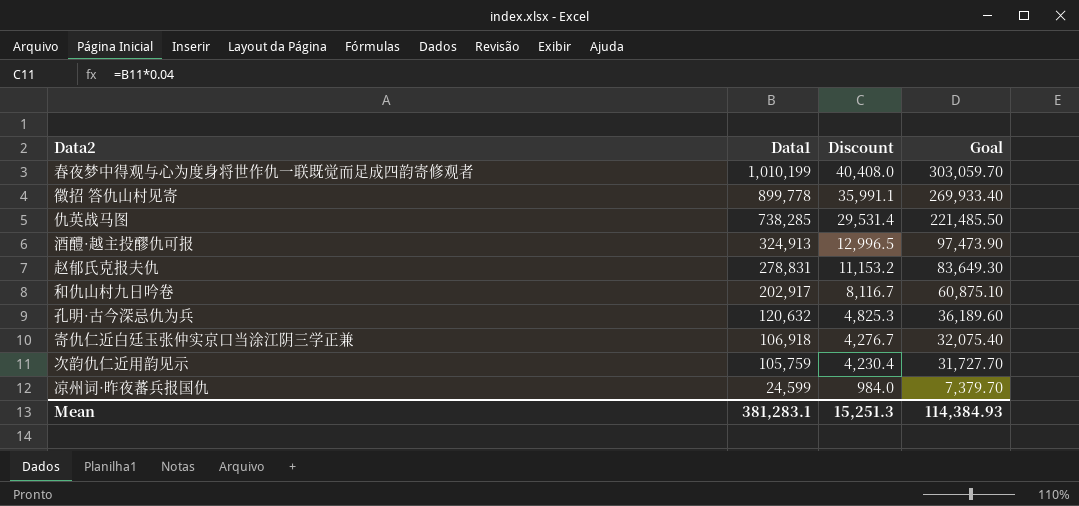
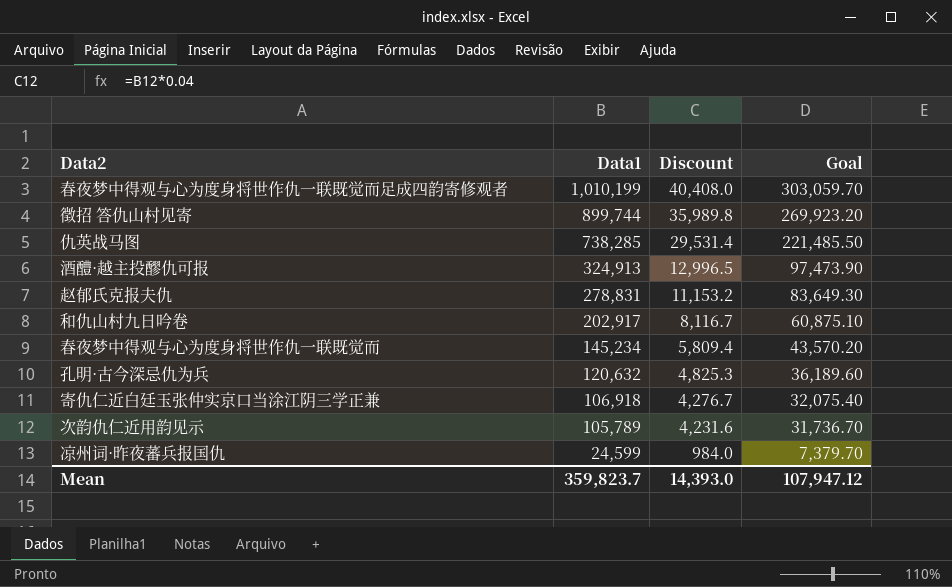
徵招 答仇山村见寄 | Data1: 899,778 -> 899,744
徵招 答仇山村见寄 | Discount: 35,991.1 -> 35,989.8
徵招 答仇山村见寄 | Goal: 269,933.40 -> 269,923.20
row 春夜梦中得观与心为度身将世作仇一联既觉而: none -> 145,234 | 5,809.4 | 43,570.20
次韵仇仁近用韵见示 | Data1: 105,759 -> 105,789
次韵仇仁近用韵见示 | Discount: 4,230.4 -> 4,231.6
次韵仇仁近用韵见示 | Goal: 31,727.70 -> 31,736.70
Mean | Data1: 381,283.1 -> 359,823.7
Mean | Discount: 15,251.3 -> 14,393.0
Mean | Goal: 114,384.93 -> 107,947.12

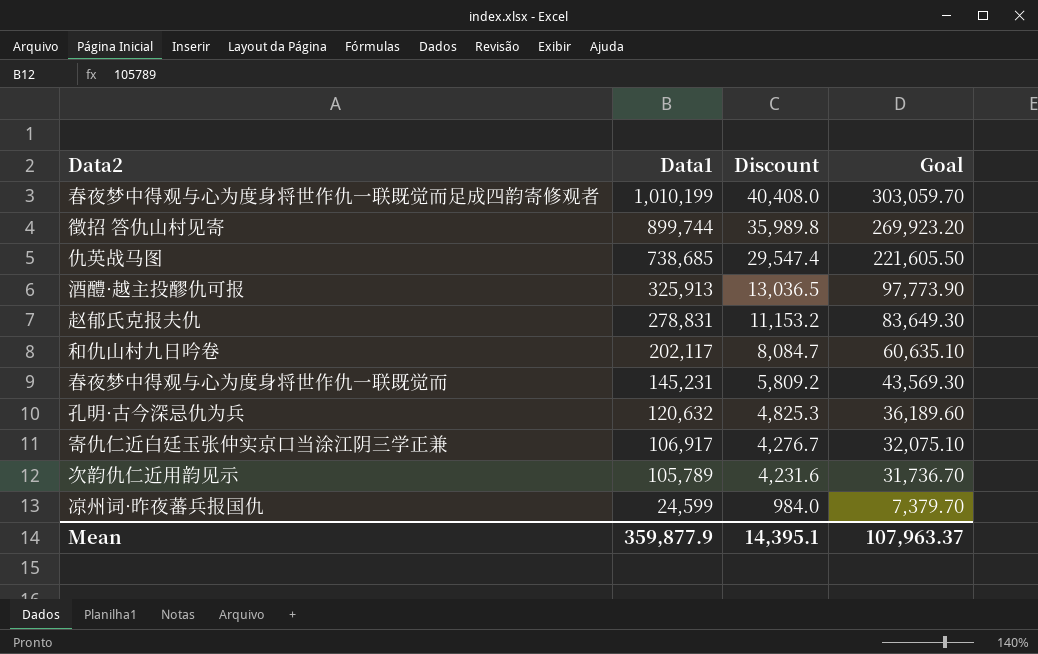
仇英战马图 | Data1: 738,285 -> 738,685
仇英战马图 | Discount: 29,531.4 -> 29,547.4
仇英战马图 | Goal: 221,485.50 -> 221,605.50
酒醴·越主投醪仇可报 | Data1: 324,913 -> 325,913
酒醴·越主投醪仇可报 | Discount: 12,996.5 -> 13,036.5
酒醴·越主投醪仇可报 | Goal: 97,473.90 -> 97,773.90
和仇山村九日吟卷 | Data1: 202,917 -> 202,117
和仇山村九日吟卷 | Discount: 8,116.7 -> 8,084.7
和仇山村九日吟卷 | Goal: 60,875.10 -> 60,635.10
春夜梦中得观与心为度身将世作仇一联既觉而 | Data1: 145,234 -> 145,231
春夜梦中得观与心为度身将世作仇一联既觉而 | Discount: 5,809.4 -> 5,809.2
春夜梦中得观与心为度身将世作仇一联既觉而 | Goal: 43,570.20 -> 43,569.30
寄仇仁近白廷玉张仲实京口当涂江阴三学正兼 | Data1: 106,918 -> 106,917
寄仇仁近白廷玉张仲实京口当涂江阴三学正兼 | Goal: 32,075.40 -> 32,075.10
Mean | Data1: 359,823.7 -> 359,877.9
Mean | Discount: 14,393.0 -> 14,395.1
Mean | Goal: 107,947.12 -> 107,963.37

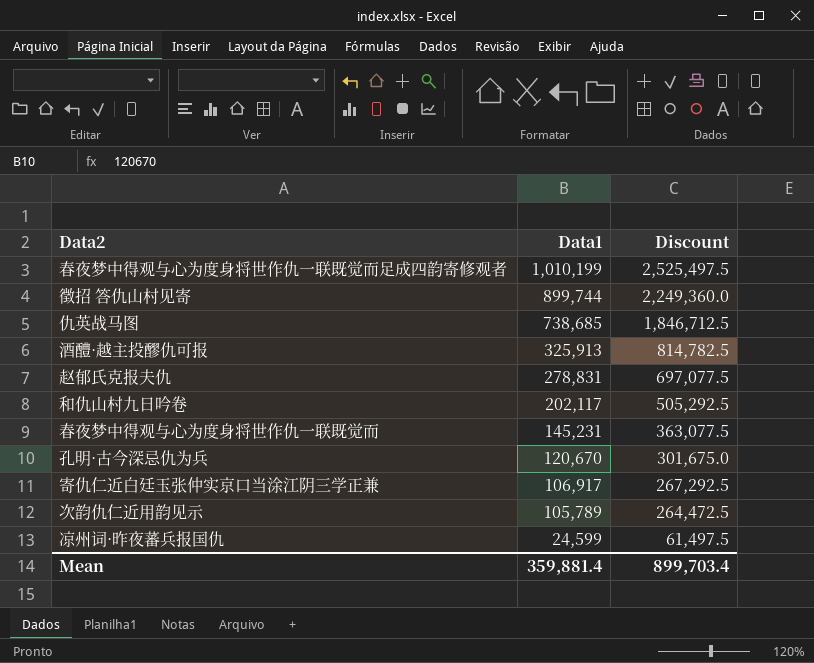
column Goal | formula: [Data1] * 0.3 -> none
column Discount | formula: [Data1] * 0.04 -> [Data1] * 2.5
孔明·古今深忌仇为兵 | Data1: 120,632 -> 120,670
Mean | Data1: 359,877.9 -> 359,881.4
Mean | Discount: 14,395.1 -> 899,703.4

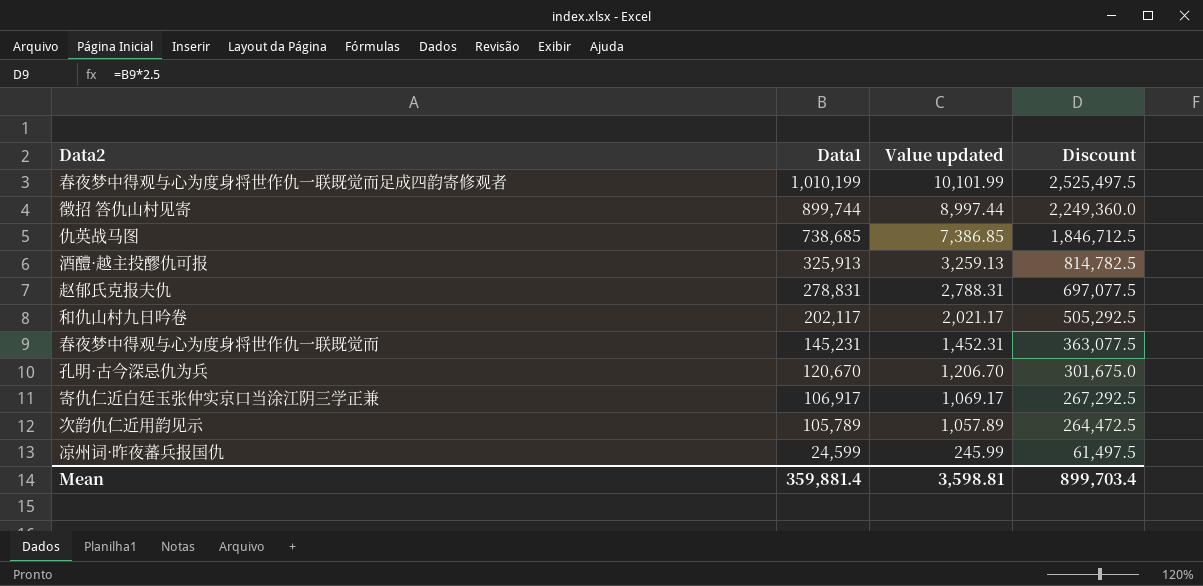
column Value updated | formula: none -> [Data1] * 0.01

